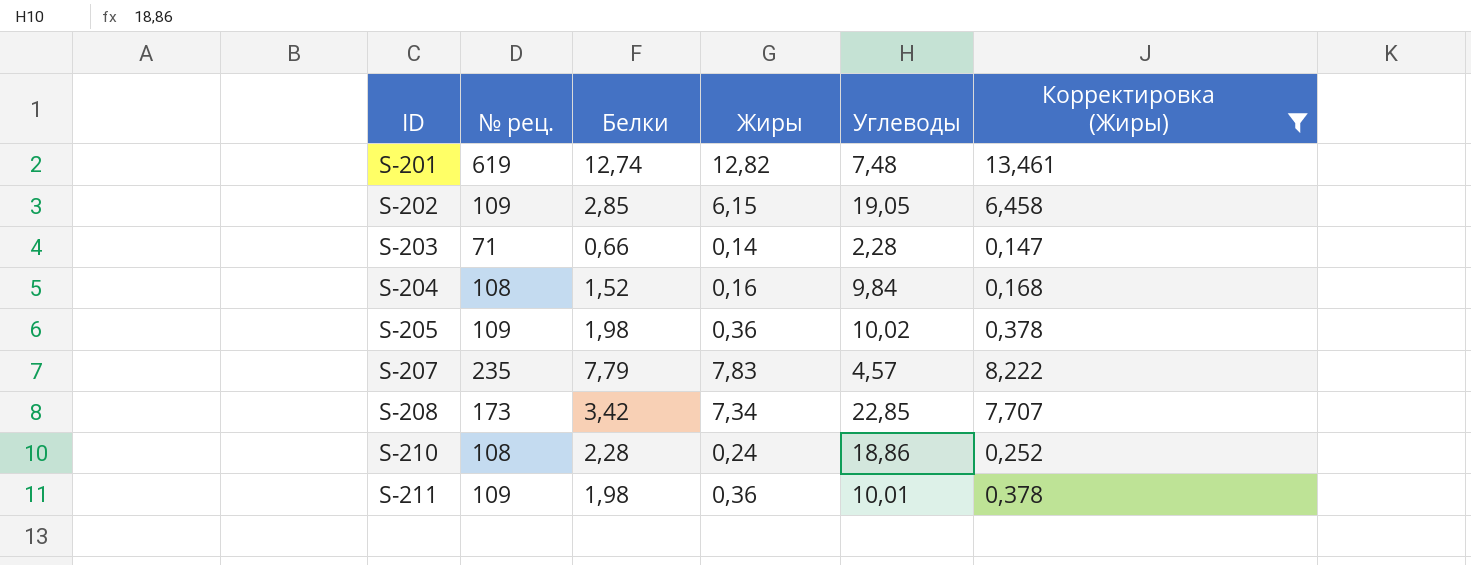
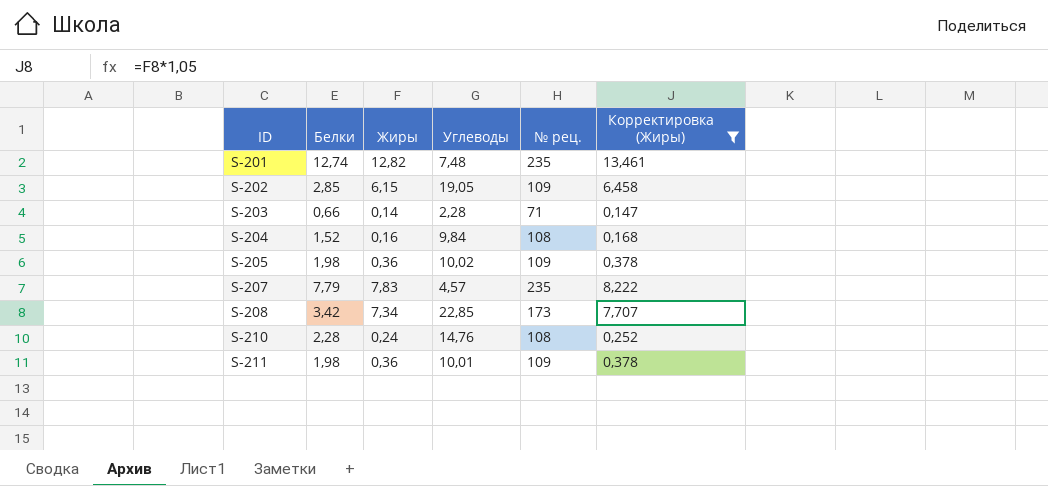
column № рец. | position: 2 -> 5
S-201 | № рец.: 619 -> 235
S-210 | Углеводы: 18,86 -> 14,76

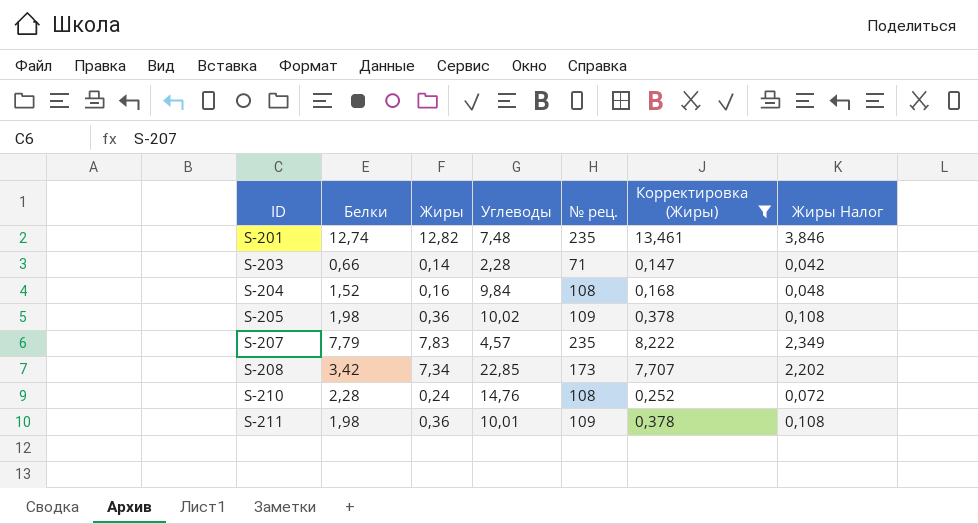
column Жиры Налог | formula: none -> [Жиры] * 0,3
row S-202: 2,85 | 6,15 | 19,05 | 109 | 6,458 -> none

